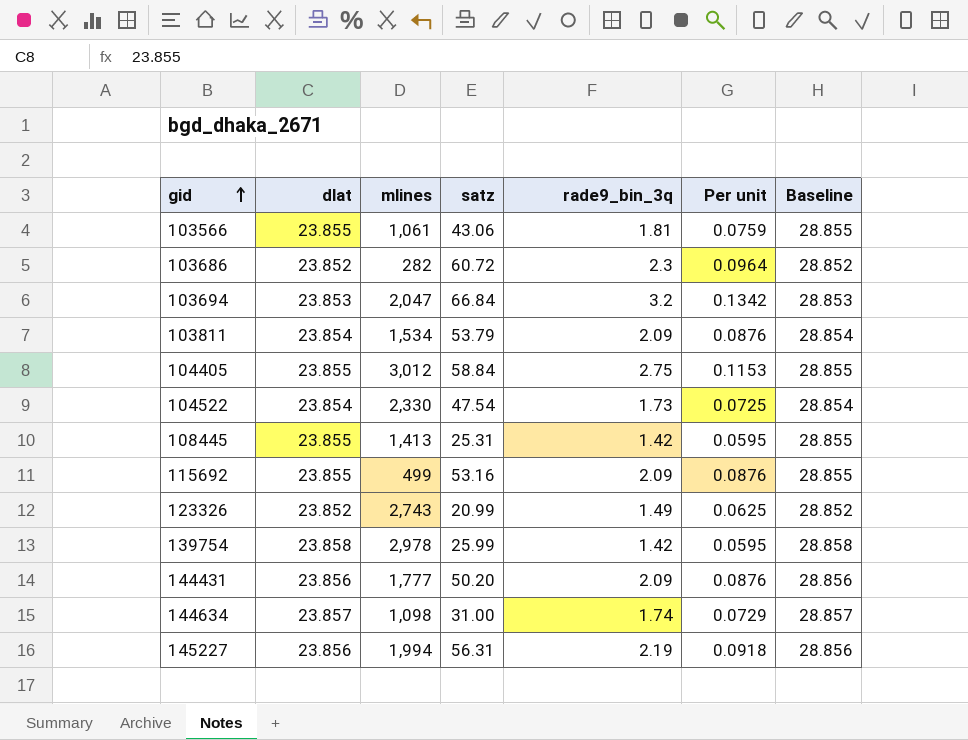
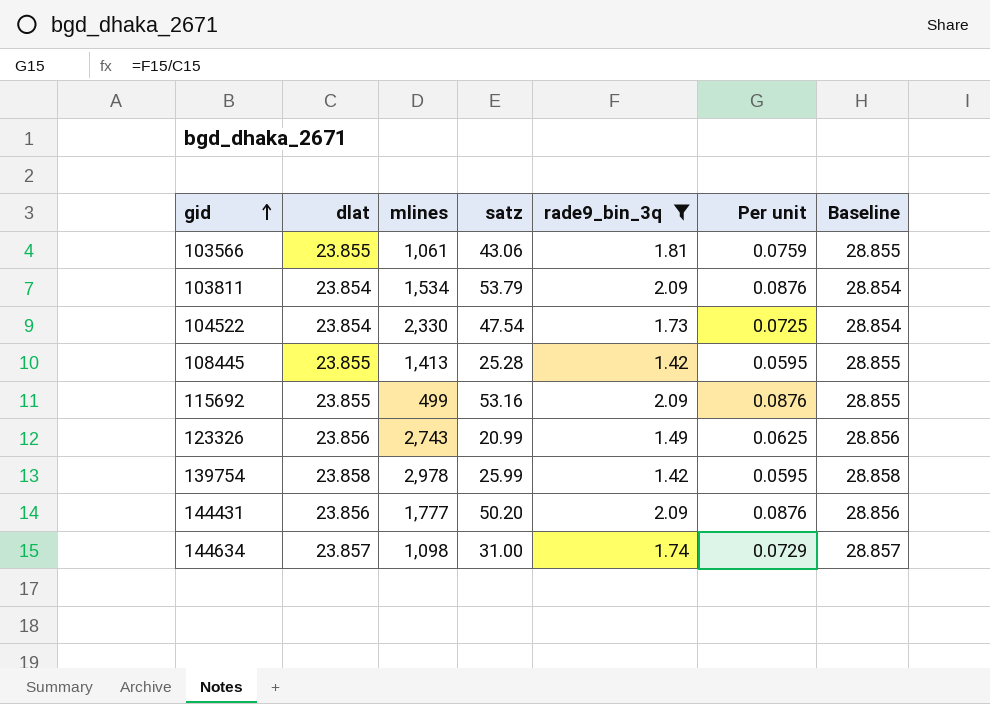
filter: none -> rade9_bin_3q <= 2.09
108445 | satz: 25.31 -> 25.28
123326 | dlat: 23.852 -> 23.856
123326 | Baseline: 28.852 -> 28.856

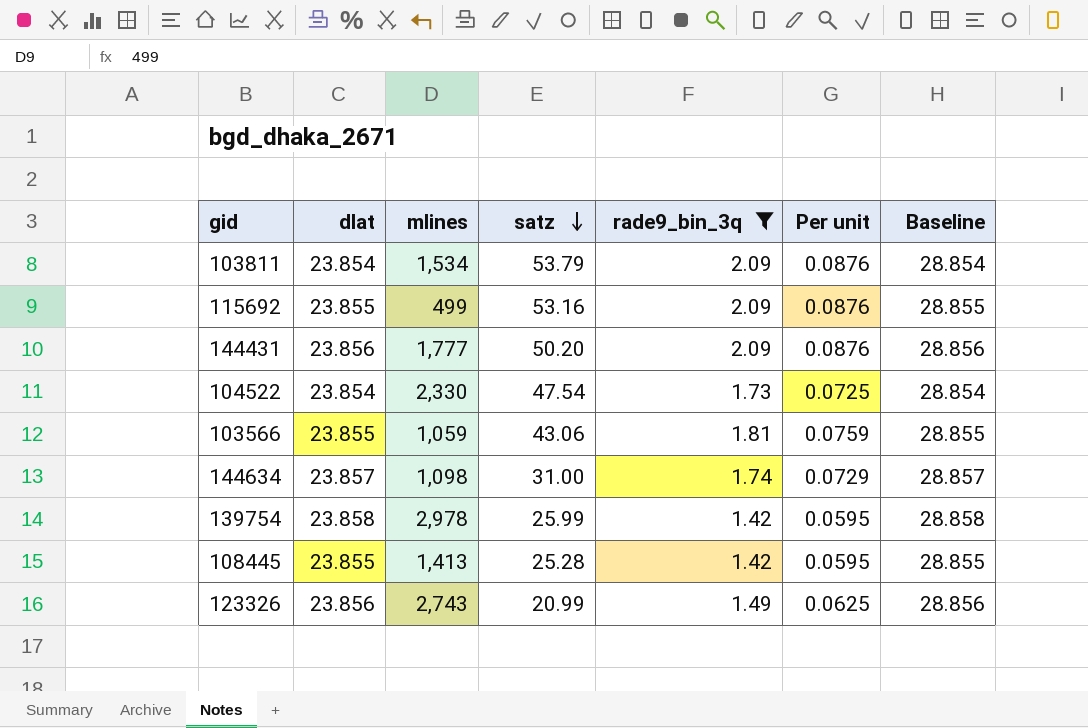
row order: gid ascending -> satz descending
103566 | mlines: 1,061 -> 1,059

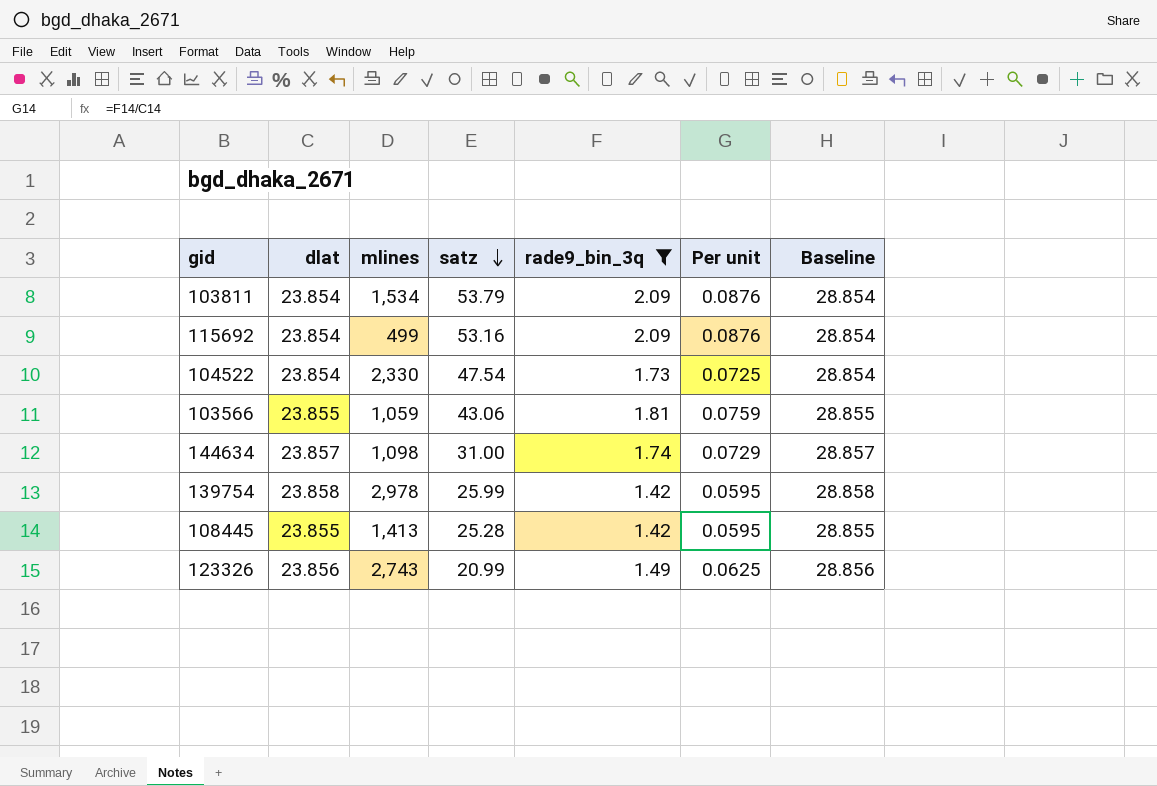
row 144431: 23.856 | 1,777 | 50.20 | 2.09 | 0.0876 | 28.856 -> none
115692 | dlat: 23.855 -> 23.854
115692 | Baseline: 28.855 -> 28.854

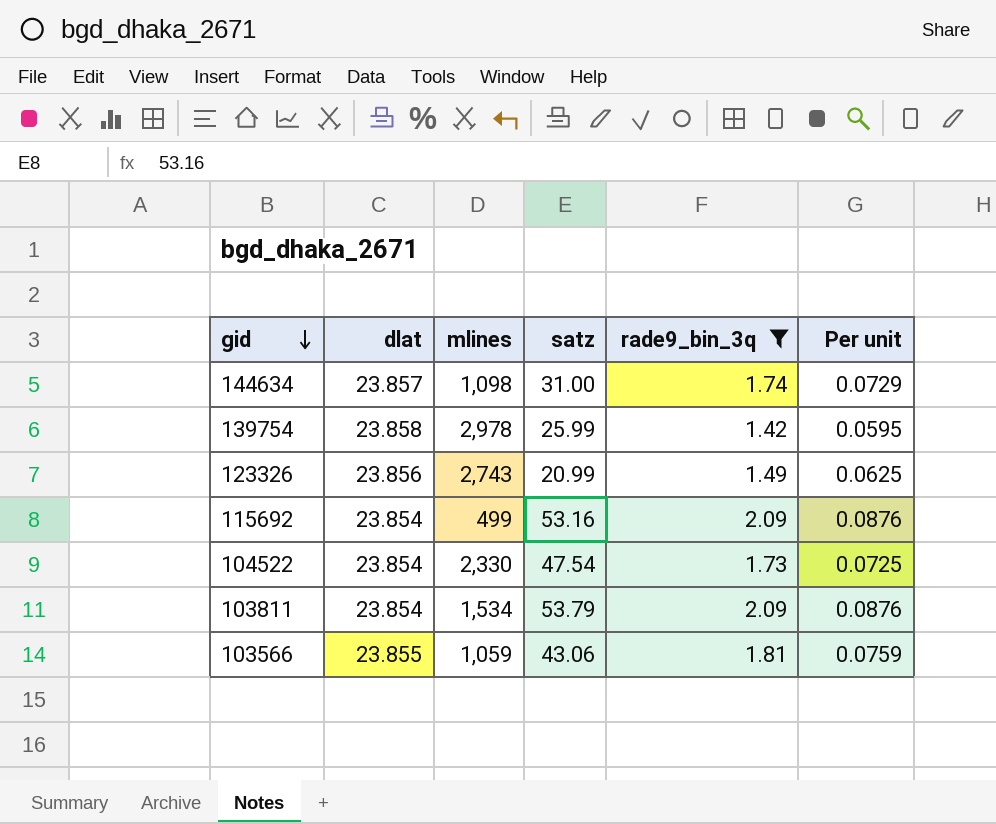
row order: satz descending -> gid descending
column Baseline | formula: [dlat] + 5 -> none
row 108445: 23.855 | 1,413 | 25.28 | 1.42 | 0.0595 | 28.855 -> none

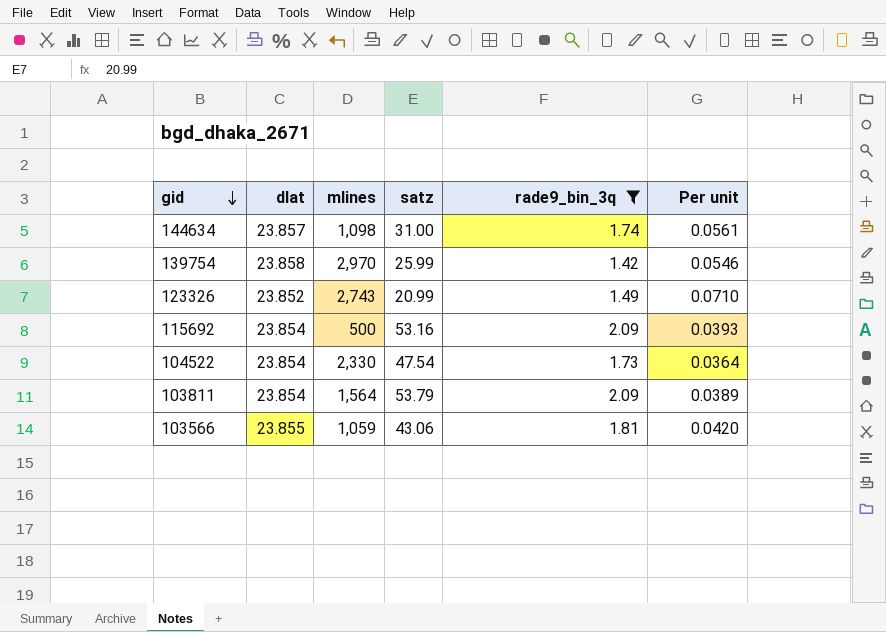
column Per unit | formula: [rade9_bin_3q] / [dlat] -> [rade9_bin_3q] / [satz]
139754 | mlines: 2,978 -> 2,970
123326 | dlat: 23.856 -> 23.852
115692 | mlines: 499 -> 500
103811 | mlines: 1,534 -> 1,564

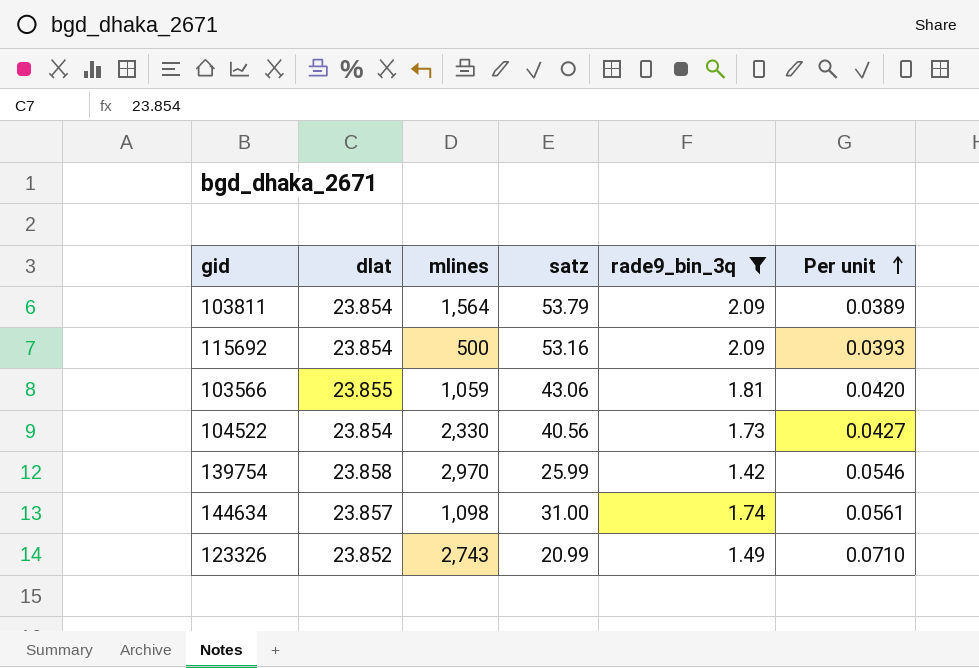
row order: gid descending -> Per unit ascending
104522 | satz: 47.54 -> 40.56
104522 | Per unit: 0.0364 -> 0.0427

